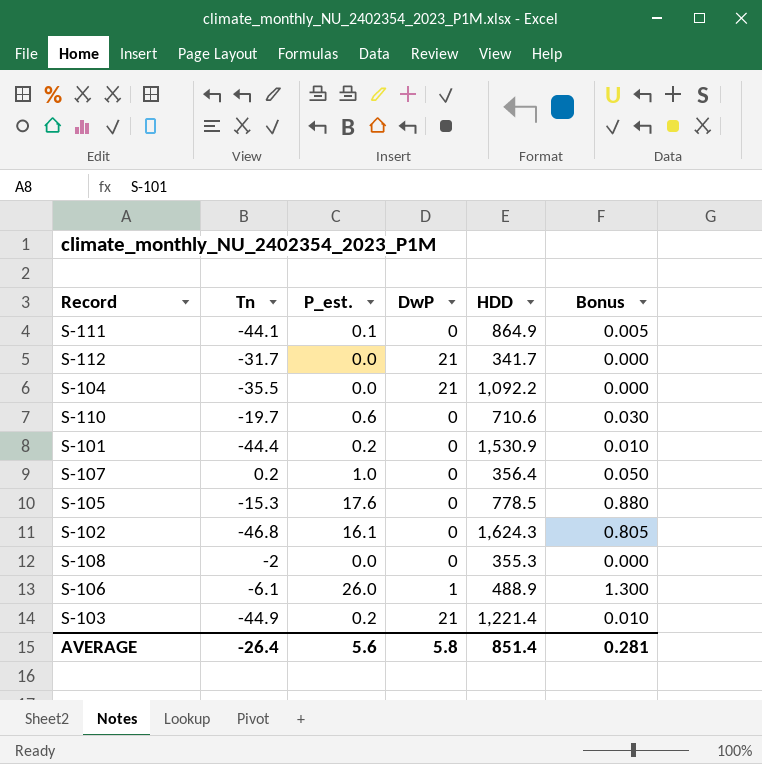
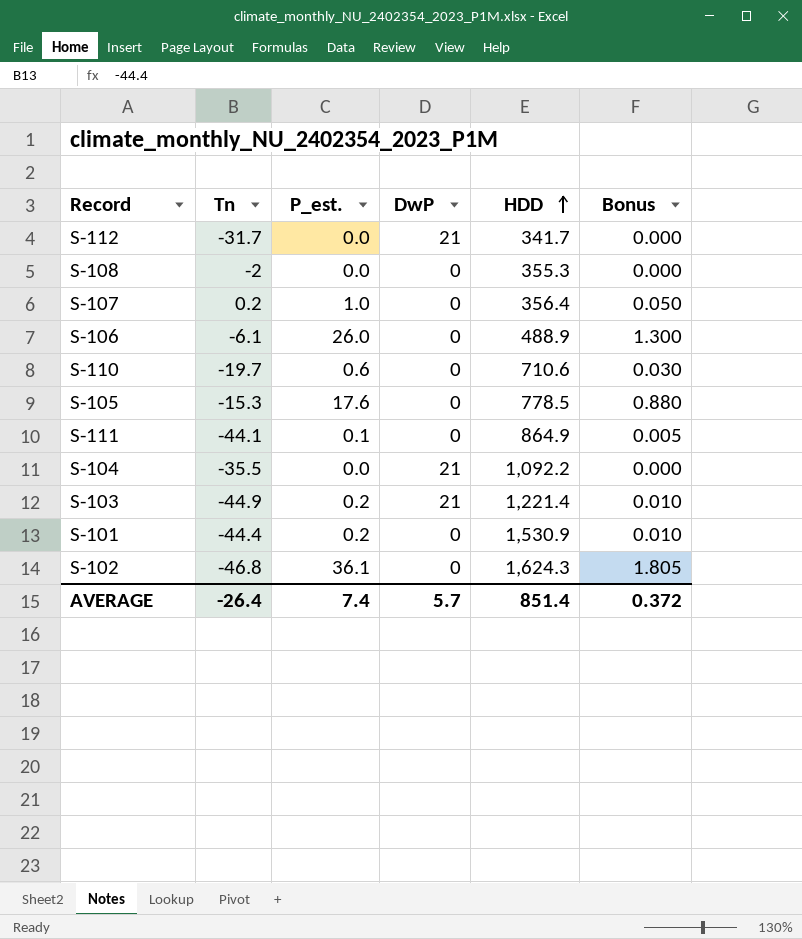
row order: none -> HDD ascending
S-106 | DwP: 1 -> 0
S-102 | P_est.: 16.1 -> 36.1
S-102 | Bonus: 0.805 -> 1.805
AVERAGE | P_est.: 5.6 -> 7.4
AVERAGE | DwP: 5.8 -> 5.7
AVERAGE | Bonus: 0.281 -> 0.372

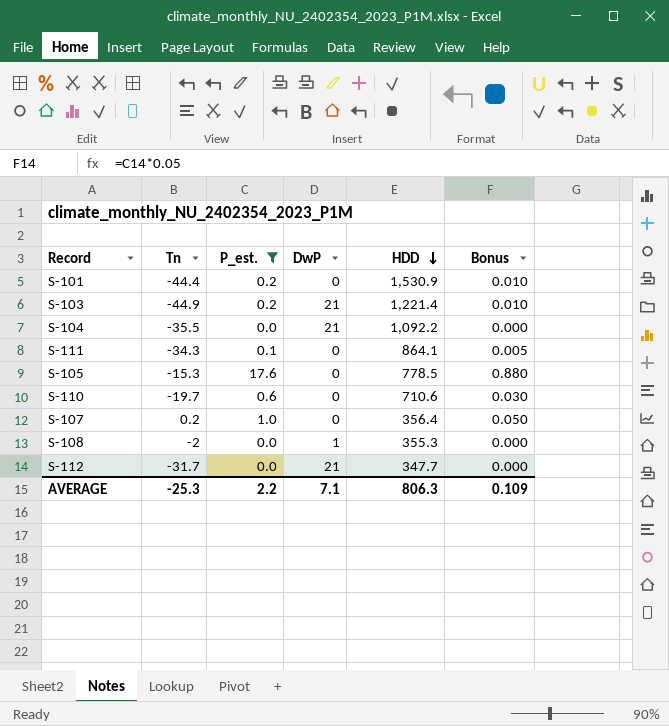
filter: none -> P_est. <= 17.6
row order: HDD ascending -> HDD descending
S-111 | Tn: -44.1 -> -34.3
S-111 | HDD: 864.9 -> 864.1
S-108 | DwP: 0 -> 1
S-112 | HDD: 341.7 -> 347.7
AVERAGE | Tn: -26.4 -> -25.3
AVERAGE | P_est.: 7.4 -> 2.2
AVERAGE | DwP: 5.7 -> 7.1
AVERAGE | HDD: 851.4 -> 806.3
AVERAGE | Bonus: 0.372 -> 0.109

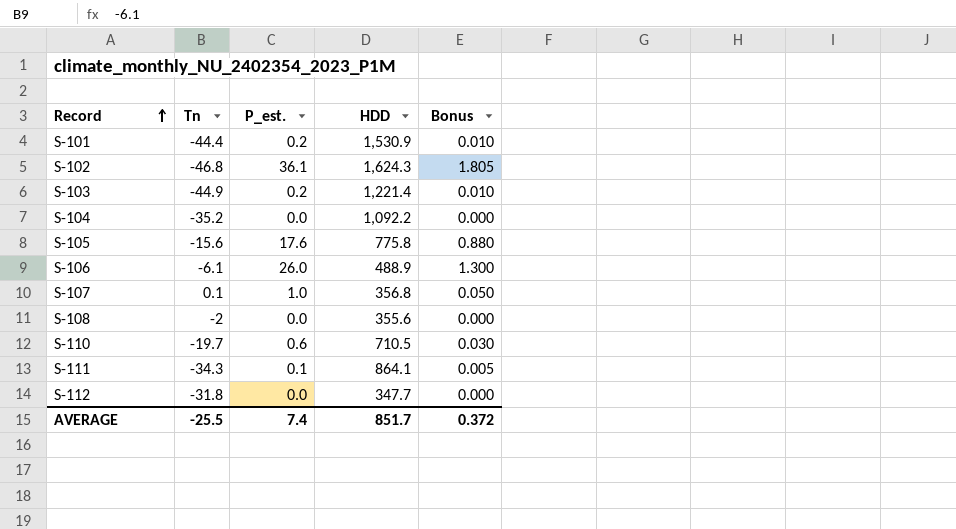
filter: P_est. <= 17.6 -> none
row order: HDD descending -> Record ascending
column DwP | position: 4 -> none
S-104 | Tn: -35.5 -> -35.2
S-105 | Tn: -15.3 -> -15.6
S-105 | HDD: 778.5 -> 775.8
S-107 | Tn: 0.2 -> 0.1
S-107 | HDD: 356.4 -> 356.8
S-108 | HDD: 355.3 -> 355.6
S-110 | HDD: 710.6 -> 710.5
S-112 | Tn: -31.7 -> -31.8
AVERAGE | Tn: -25.3 -> -25.5
AVERAGE | P_est.: 2.2 -> 7.4
AVERAGE | HDD: 806.3 -> 851.7
AVERAGE | Bonus: 0.109 -> 0.372

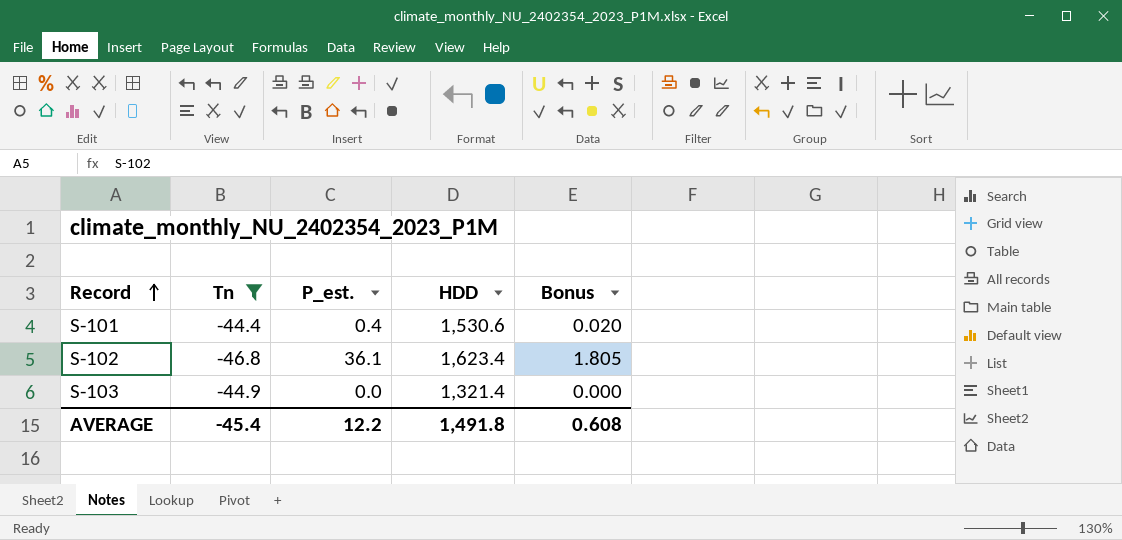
filter: none -> Tn <= -44.4
S-101 | P_est.: 0.2 -> 0.4
S-101 | HDD: 1,530.9 -> 1,530.6
S-101 | Bonus: 0.010 -> 0.020
S-102 | HDD: 1,624.3 -> 1,623.4
S-103 | P_est.: 0.2 -> 0.0
S-103 | HDD: 1,221.4 -> 1,321.4
S-103 | Bonus: 0.010 -> 0.000
AVERAGE | Tn: -25.5 -> -45.4
AVERAGE | P_est.: 7.4 -> 12.2
AVERAGE | HDD: 851.7 -> 1,491.8
AVERAGE | Bonus: 0.372 -> 0.608

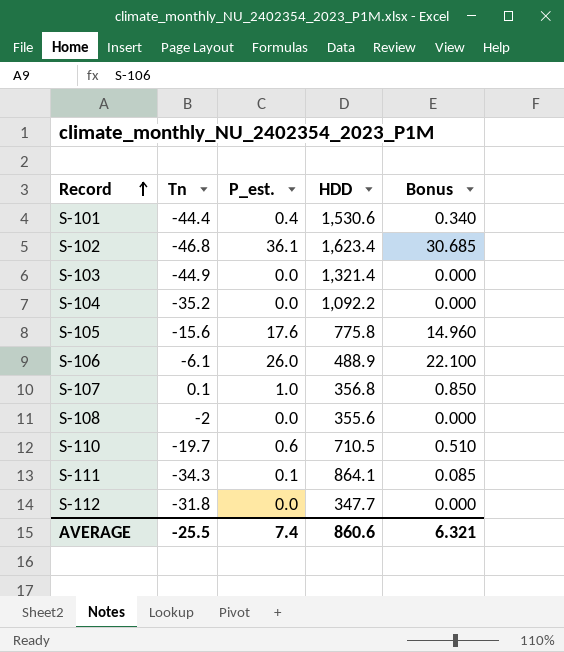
filter: Tn <= -44.4 -> none
column Bonus | formula: [P_est.] * 0.05 -> [P_est.] * 0.85
AVERAGE | Tn: -45.4 -> -25.5
AVERAGE | P_est.: 12.2 -> 7.4
AVERAGE | HDD: 1,491.8 -> 860.6
AVERAGE | Bonus: 0.608 -> 6.321

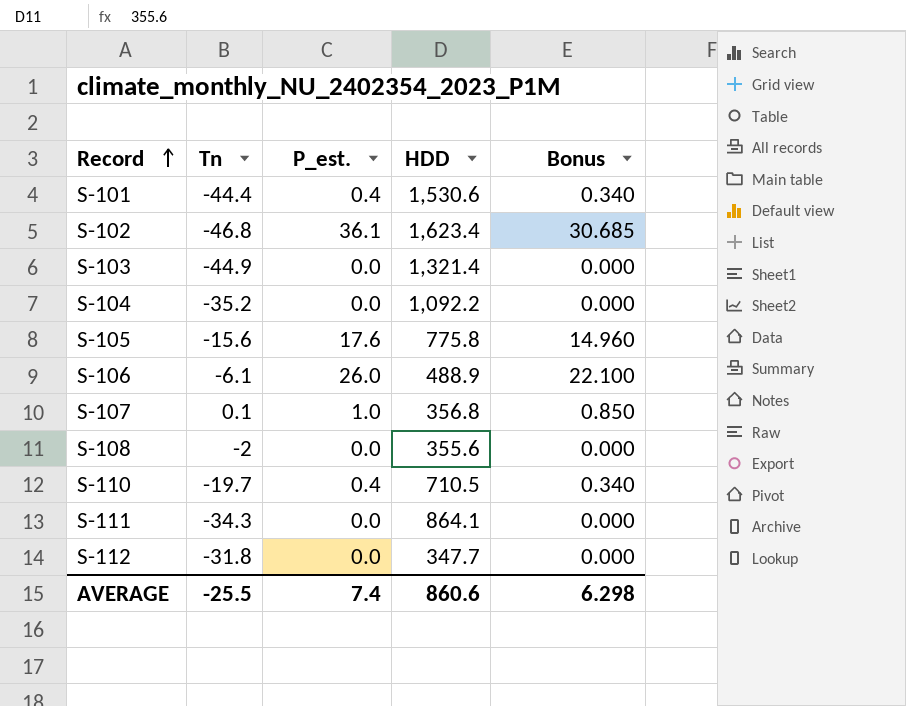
S-110 | P_est.: 0.6 -> 0.4
S-110 | Bonus: 0.510 -> 0.340
S-111 | P_est.: 0.1 -> 0.0
S-111 | Bonus: 0.085 -> 0.000
AVERAGE | Bonus: 6.321 -> 6.298

